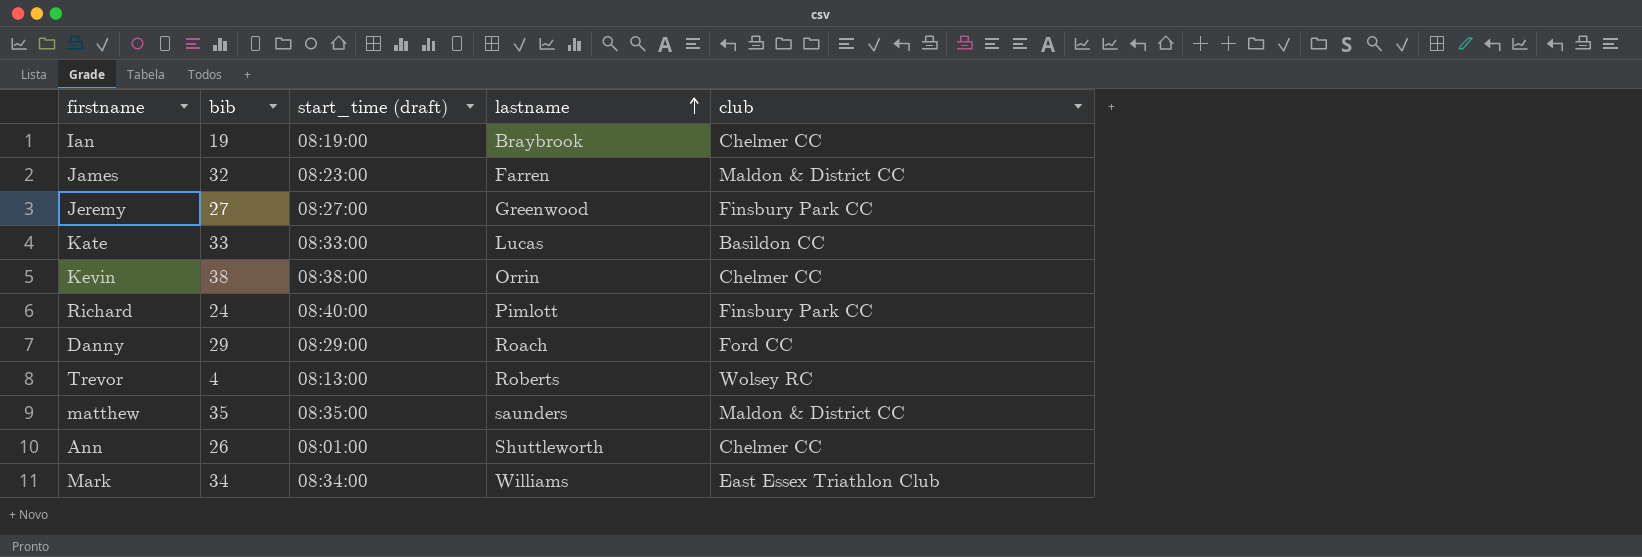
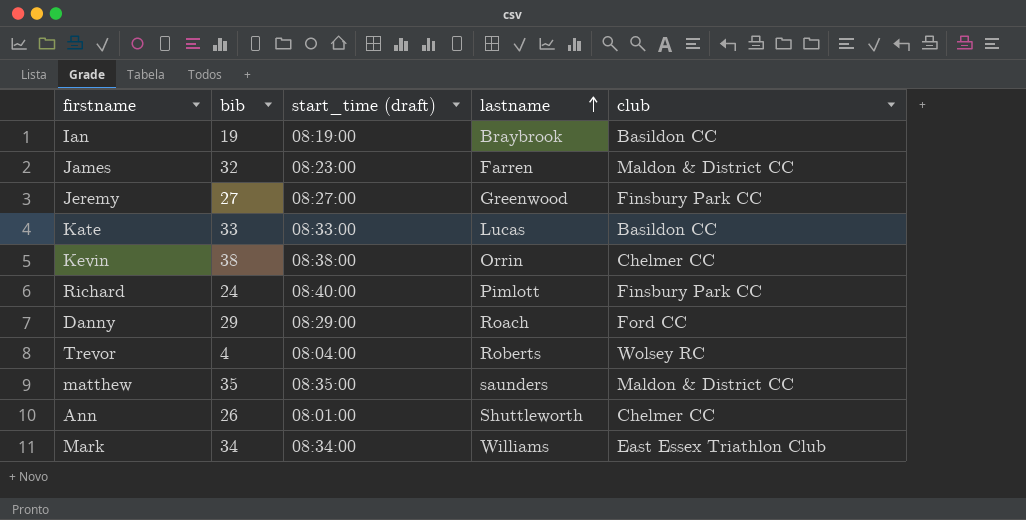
Ian | club: Chelmer CC -> Basildon CC
Trevor | start_time (draft): 08:13:00 -> 08:04:00

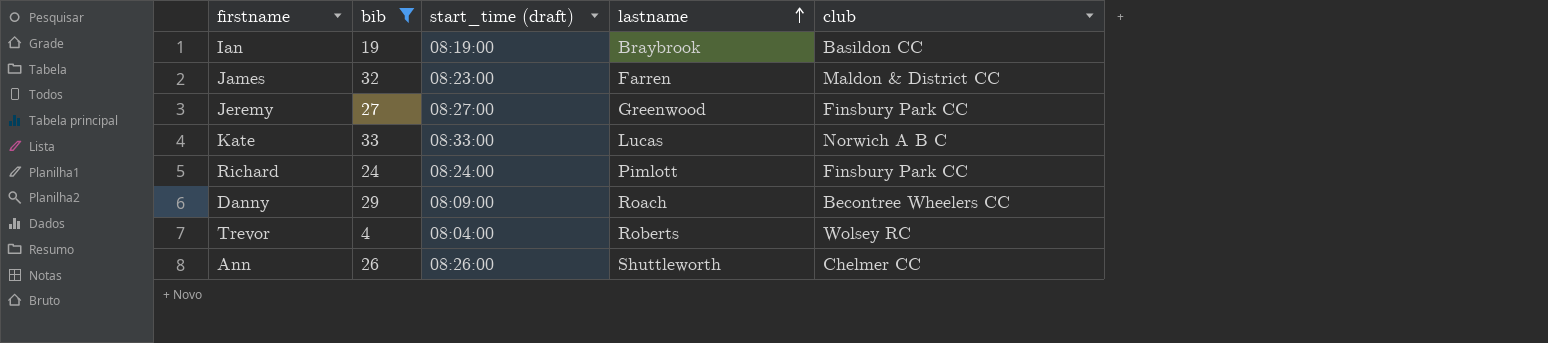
filter: none -> bib <= 33
Kate | club: Basildon CC -> Norwich A B C
Richard | start_time (draft): 08:40:00 -> 08:24:00
Danny | start_time (draft): 08:29:00 -> 08:09:00
Danny | club: Ford CC -> Becontree Wheelers CC
Ann | start_time (draft): 08:01:00 -> 08:26:00

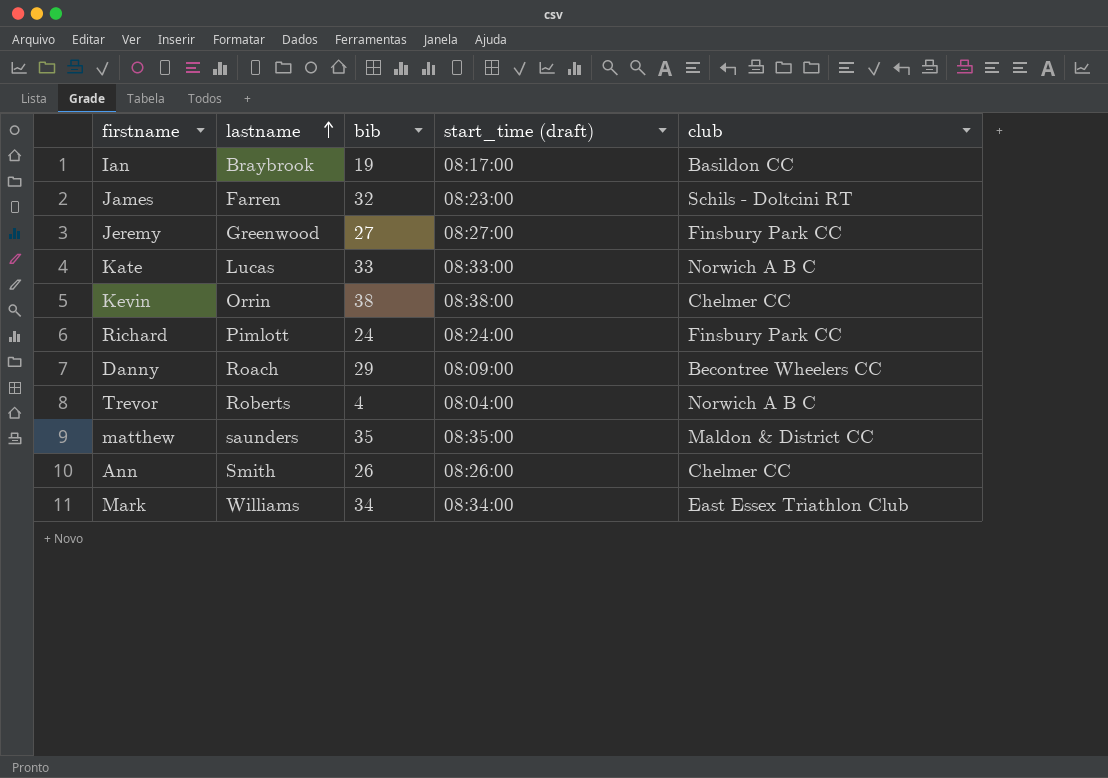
filter: bib <= 33 -> none
column lastname | position: 4 -> 2
Ian | start_time (draft): 08:19:00 -> 08:17:00
James | club: Maldon & District CC -> Schils - Doltcini RT
Trevor | club: Wolsey RC -> Norwich A B C
Ann | lastname: Shuttleworth -> Smith

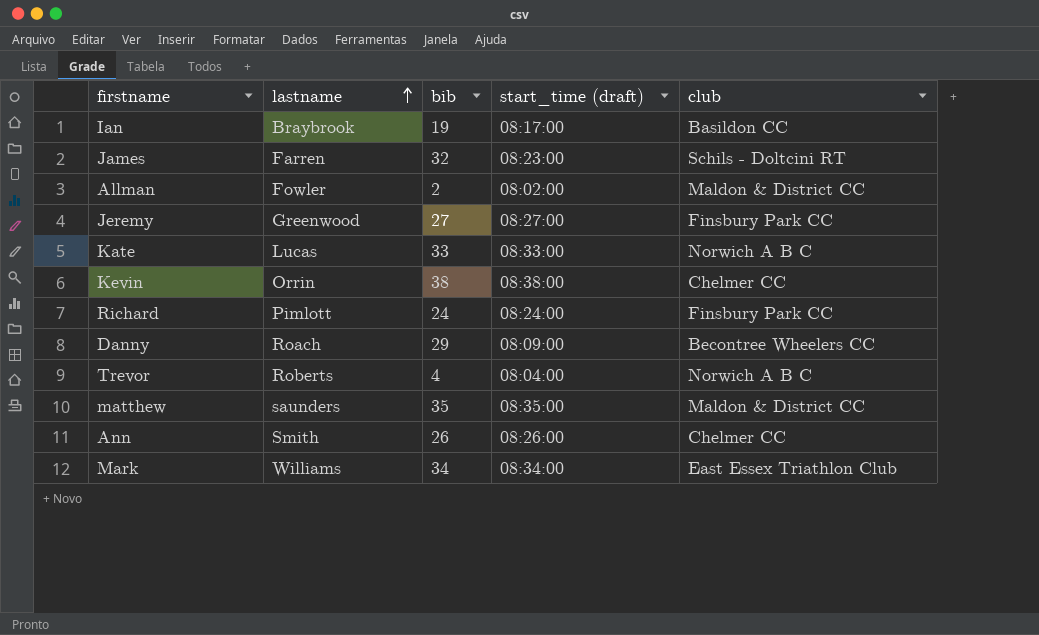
row Allman: none -> Fowler | 2 | 08:02:00 | Maldon & District CC

